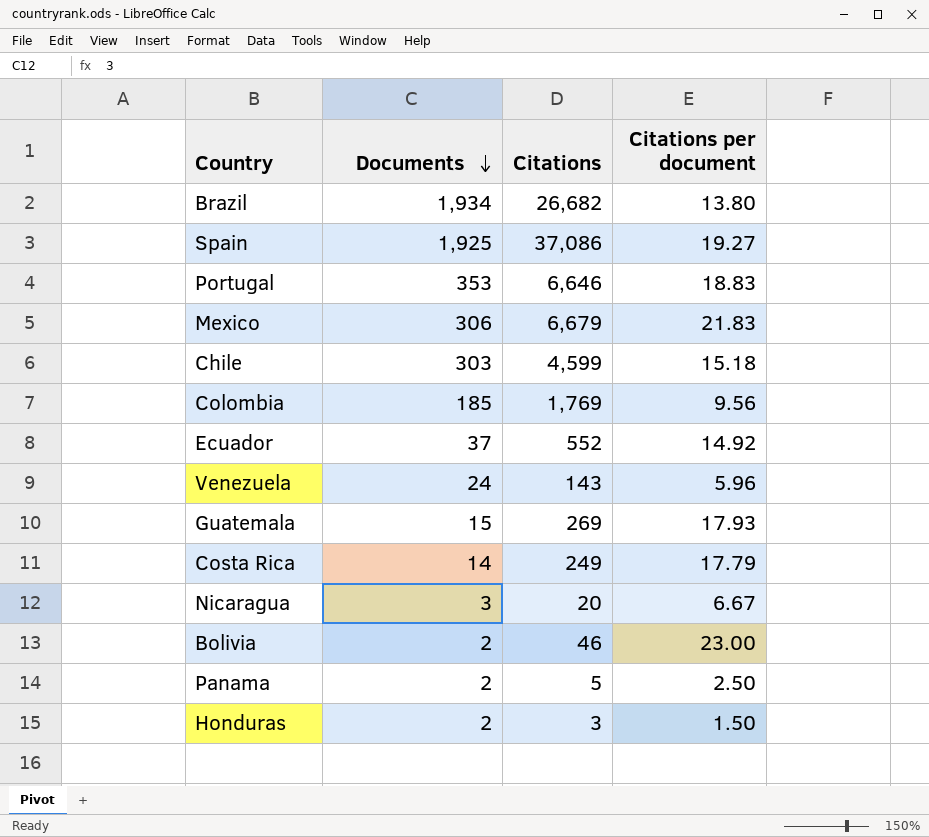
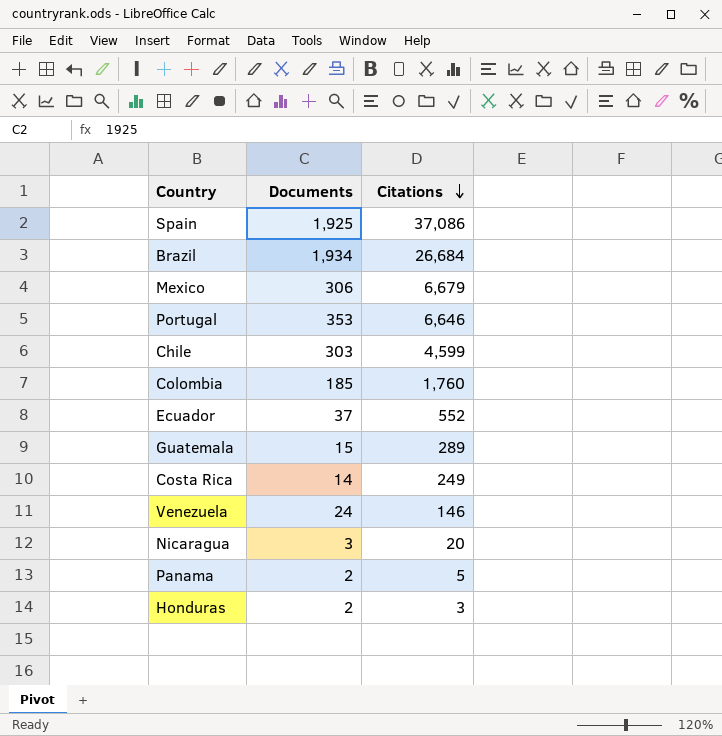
row order: Documents descending -> Citations descending
column Citations per document | formula: [Citations] / [Documents] -> none
row Bolivia: 2 | 46 | 23.00 -> none
Brazil | Citations: 26,682 -> 26,684
Colombia | Citations: 1,769 -> 1,760
Guatemala | Citations: 269 -> 289
Venezuela | Citations: 143 -> 146

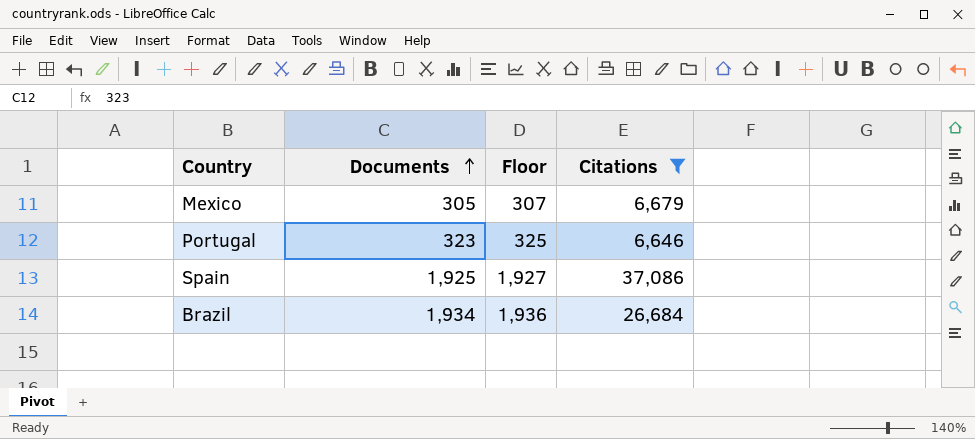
filter: none -> Citations >= 6,646
row order: Citations descending -> Documents ascending
column Floor | formula: none -> [Documents] + 2
Mexico | Documents: 306 -> 305
Portugal | Documents: 353 -> 323

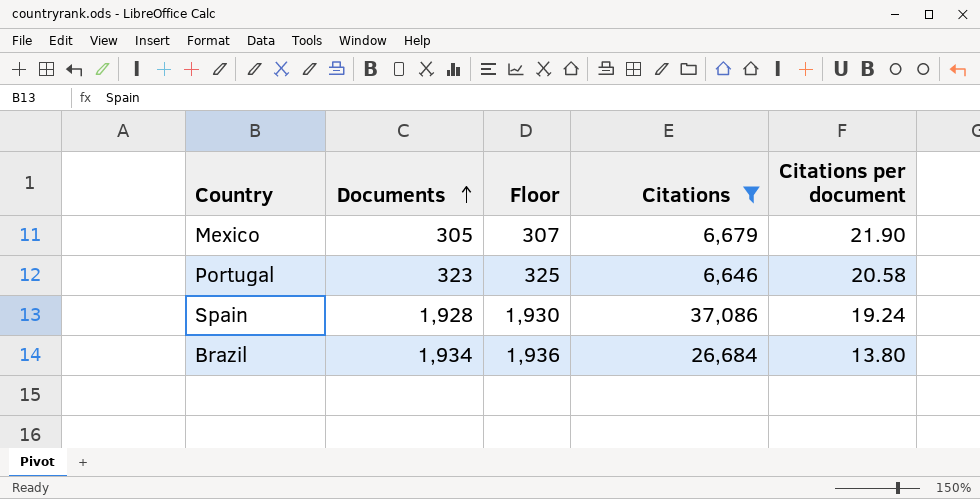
column Citations per document | formula: none -> [Citations] / [Documents]
Spain | Documents: 1,925 -> 1,928
Spain | Floor: 1,927 -> 1,930

